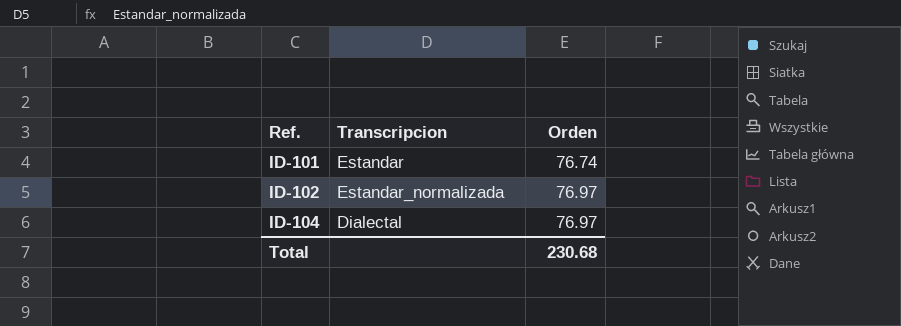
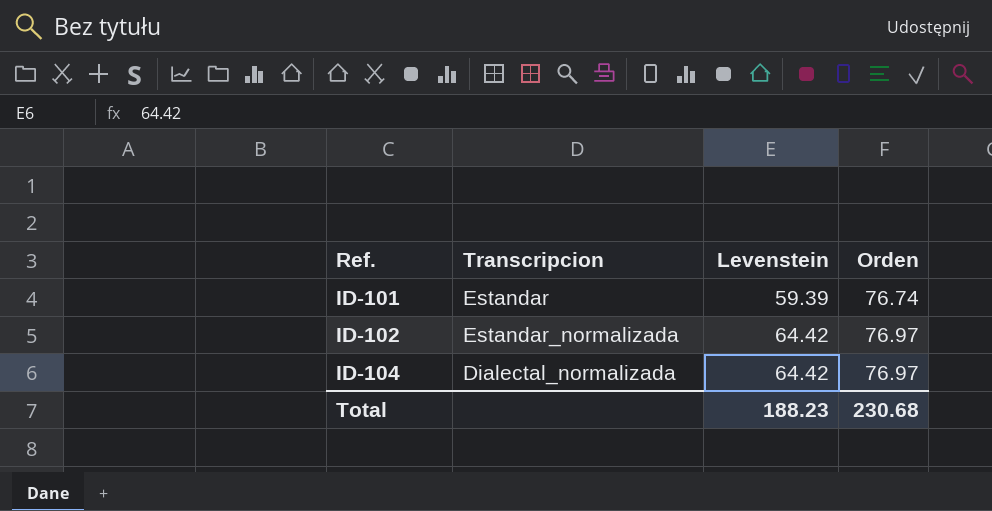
column Levenstein | position: none -> 3
ID-104 | Transcripcion: Dialectal -> Dialectal_normalizada

